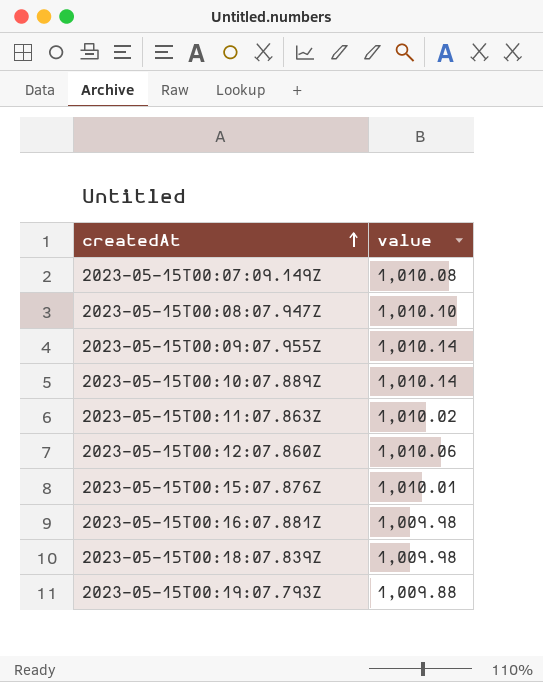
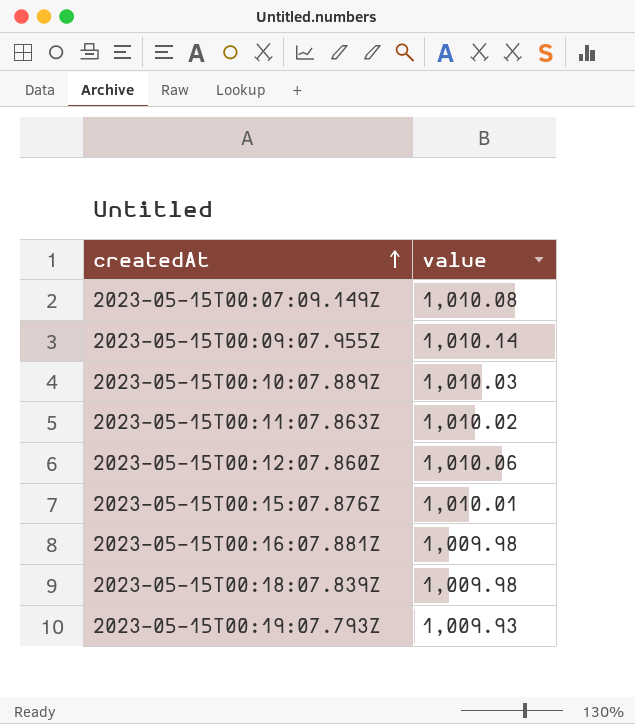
row 2023-05-15T00:08:07.947Z: 1,010.10 -> none
2023-05-15T00:10:07.889Z | value: 1,010.14 -> 1,010.03
2023-05-15T00:19:07.793Z | value: 1,009.88 -> 1,009.93

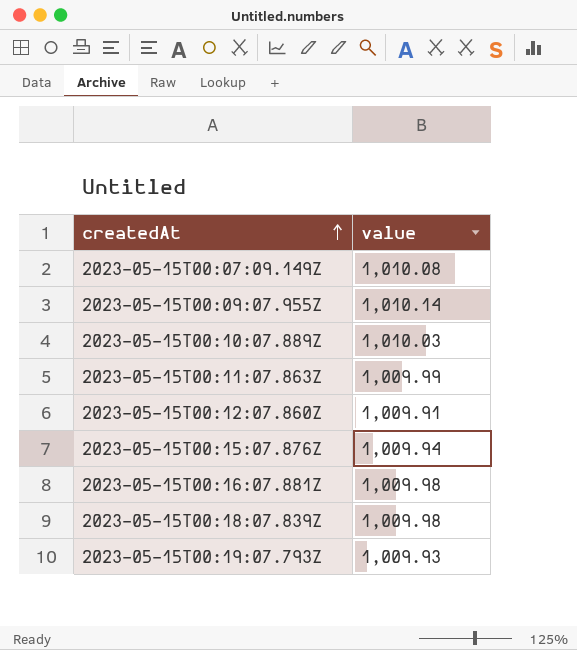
2023-05-15T00:11:07.863Z | value: 1,010.02 -> 1,009.99
2023-05-15T00:12:07.860Z | value: 1,010.06 -> 1,009.91
2023-05-15T00:15:07.876Z | value: 1,010.01 -> 1,009.94

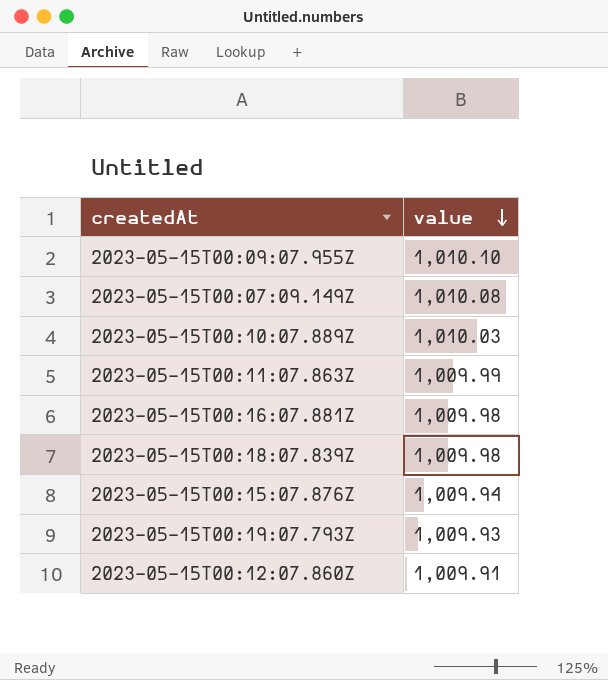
row order: createdAt ascending -> value descending
2023-05-15T00:09:07.955Z | value: 1,010.14 -> 1,010.10

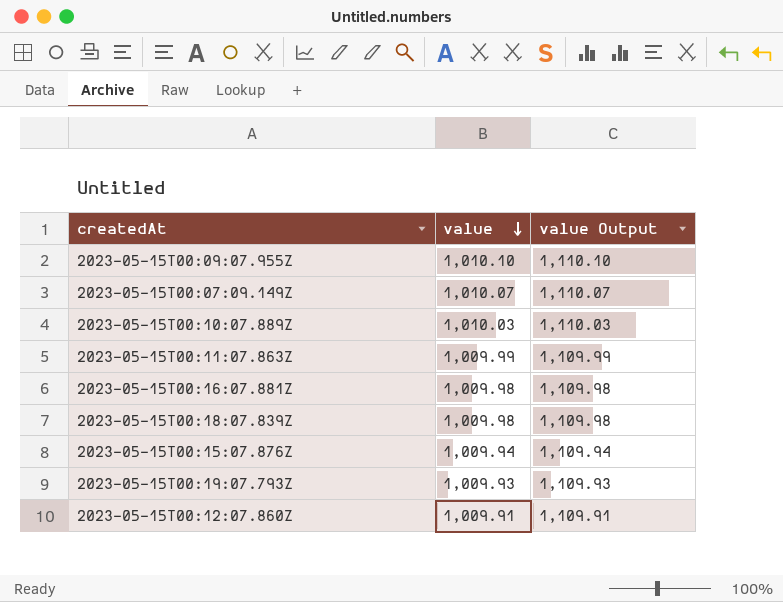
column value Output | formula: none -> [value] + 100
2023-05-15T00:07:09.149Z | value: 1,010.08 -> 1,010.07

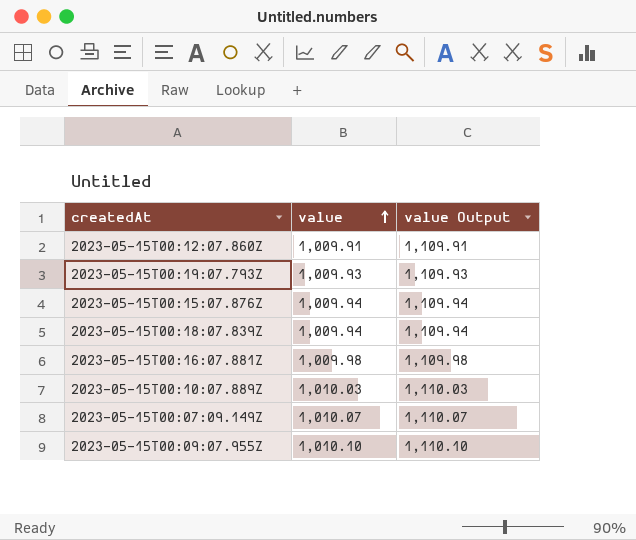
row order: value descending -> value ascending
row 2023-05-15T00:11:07.863Z: 1,009.99 | 1,109.99 -> none
2023-05-15T00:18:07.839Z | value: 1,009.98 -> 1,009.94
2023-05-15T00:18:07.839Z | value Output: 1,109.98 -> 1,109.94

